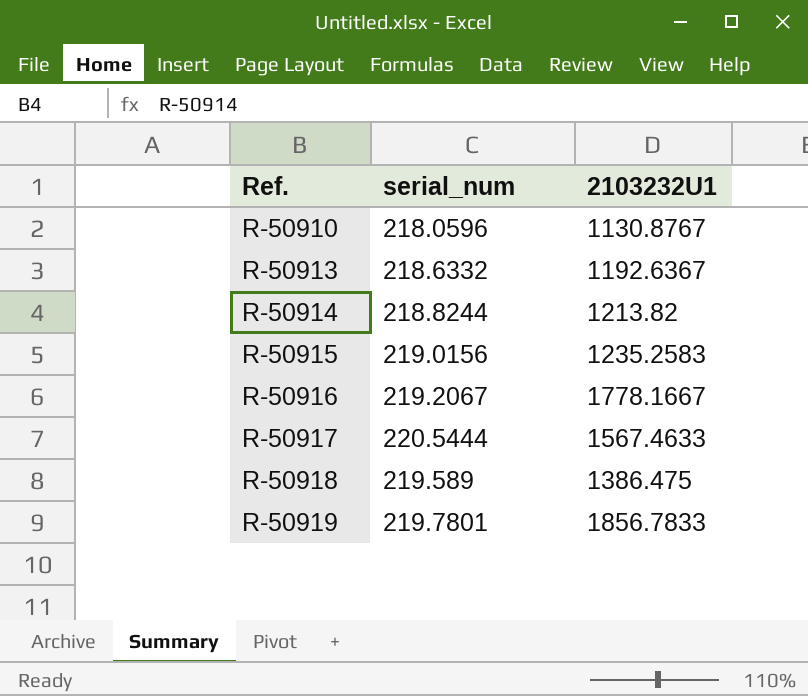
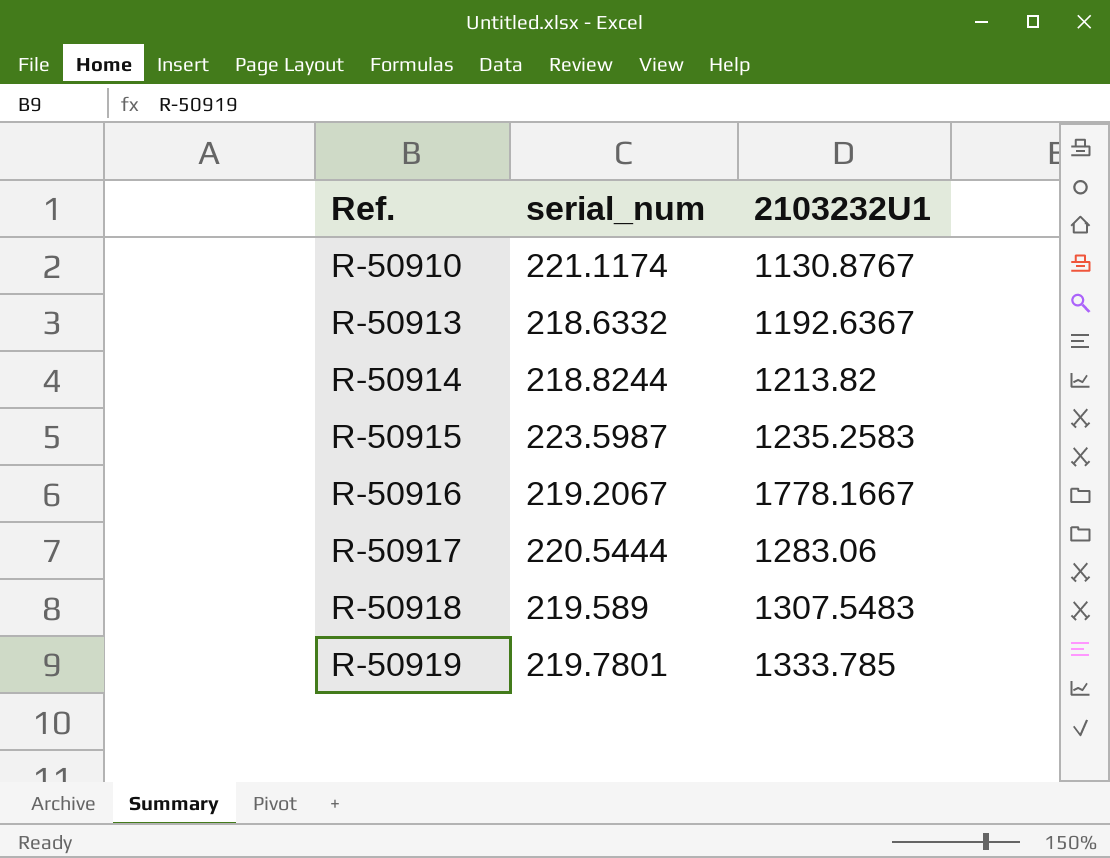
R-50910 | serial_num: 218.0596 -> 221.1174
R-50915 | serial_num: 219.0156 -> 223.5987
R-50917 | 2103232U1: 1567.4633 -> 1283.06
R-50918 | 2103232U1: 1386.475 -> 1307.5483
R-50919 | 2103232U1: 1856.7833 -> 1333.785

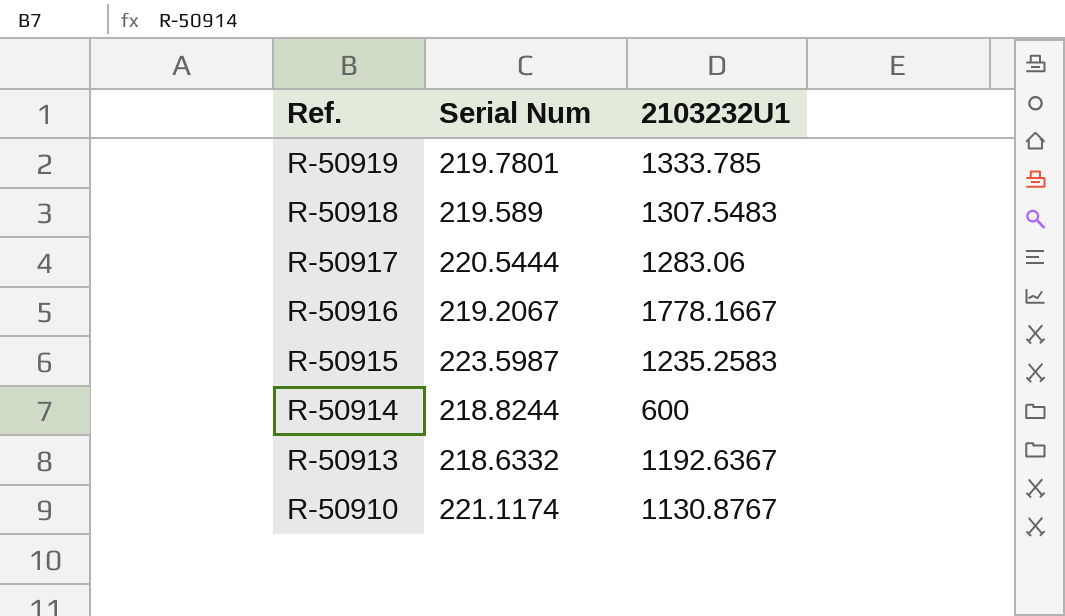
row order: Ref. ascending -> Ref. descending
column name: serial_num -> Serial Num
R-50914 | 2103232U1: 1213.82 -> 600

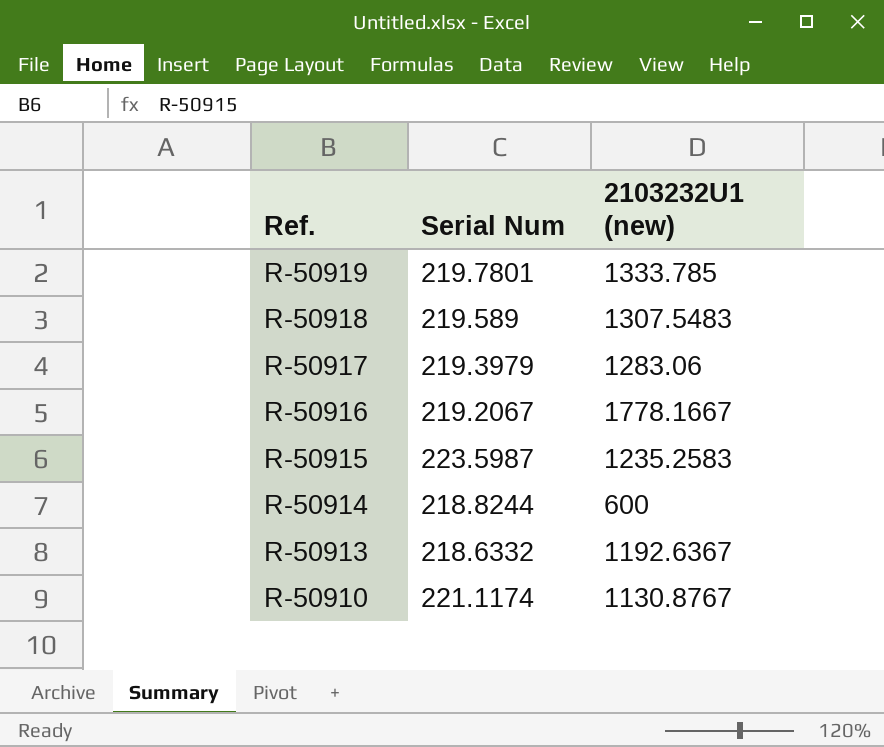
column name: 2103232U1 -> 2103232U1 (new)
R-50917 | Serial Num: 220.5444 -> 219.3979

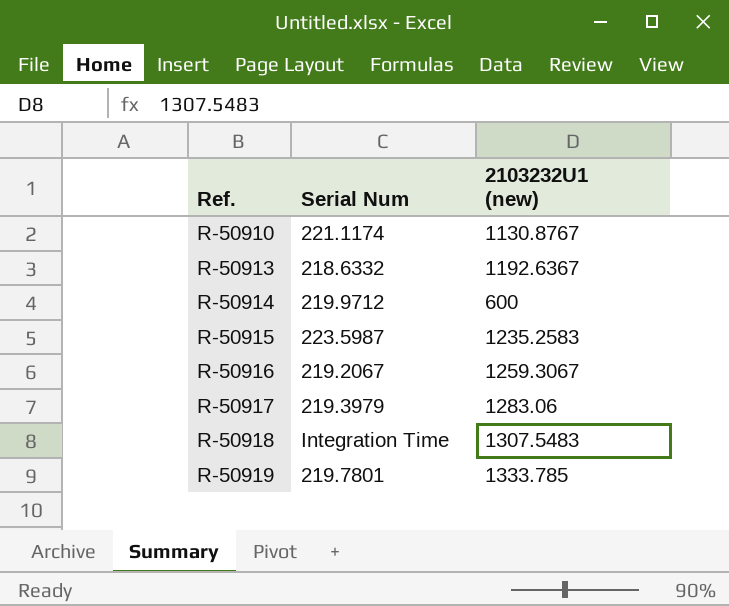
row order: Ref. descending -> Ref. ascending
R-50914 | Serial Num: 218.8244 -> 219.9712
R-50916 | 2103232U1 (new): 1778.1667 -> 1259.3067
R-50918 | Serial Num: 219.589 -> Integration Time

